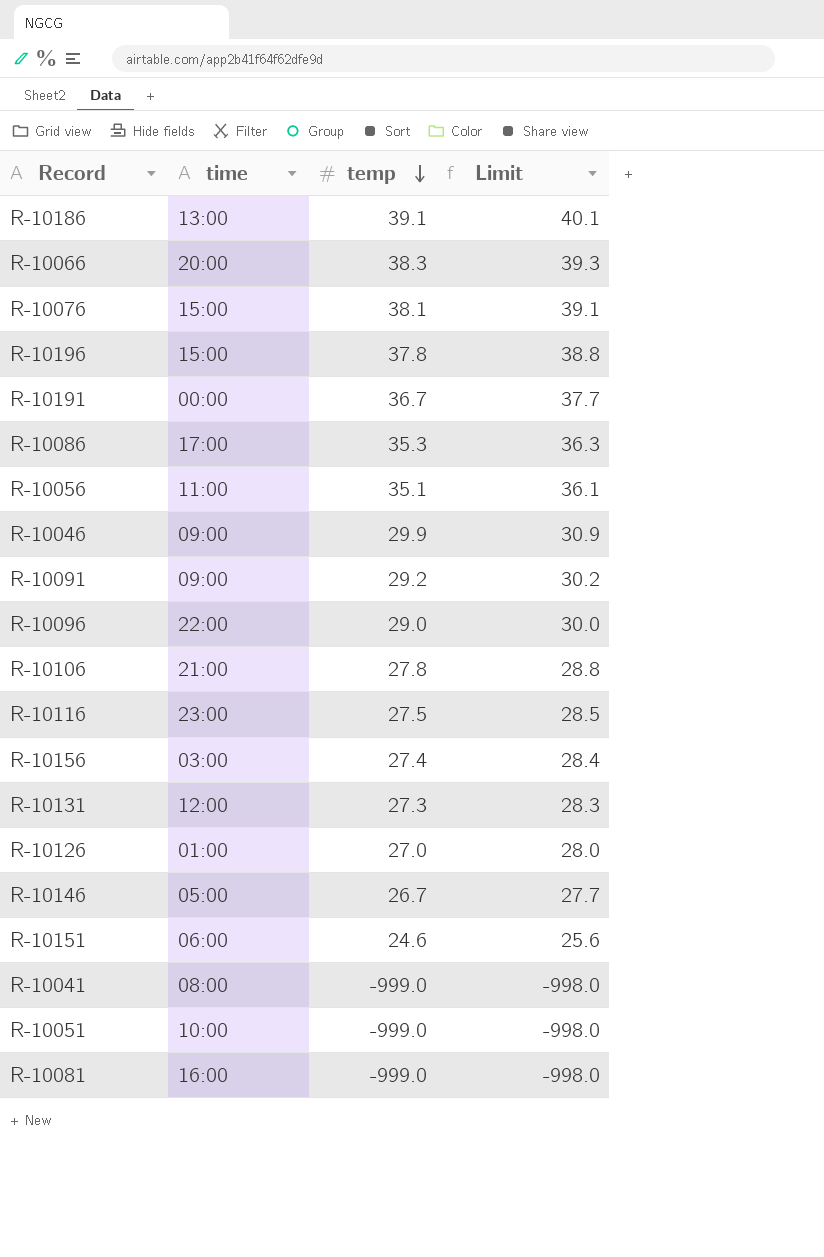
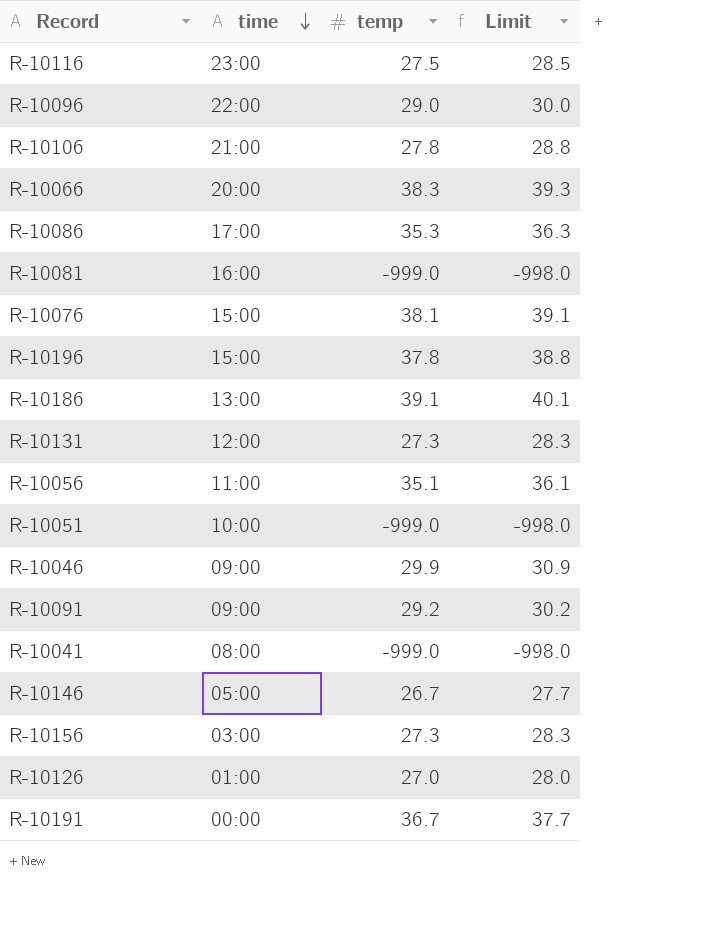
row order: temp descending -> time descending
row R-10151: 06:00 | 24.6 | 25.6 -> none
R-10156 | temp: 27.4 -> 27.3
R-10156 | Limit: 28.4 -> 28.3

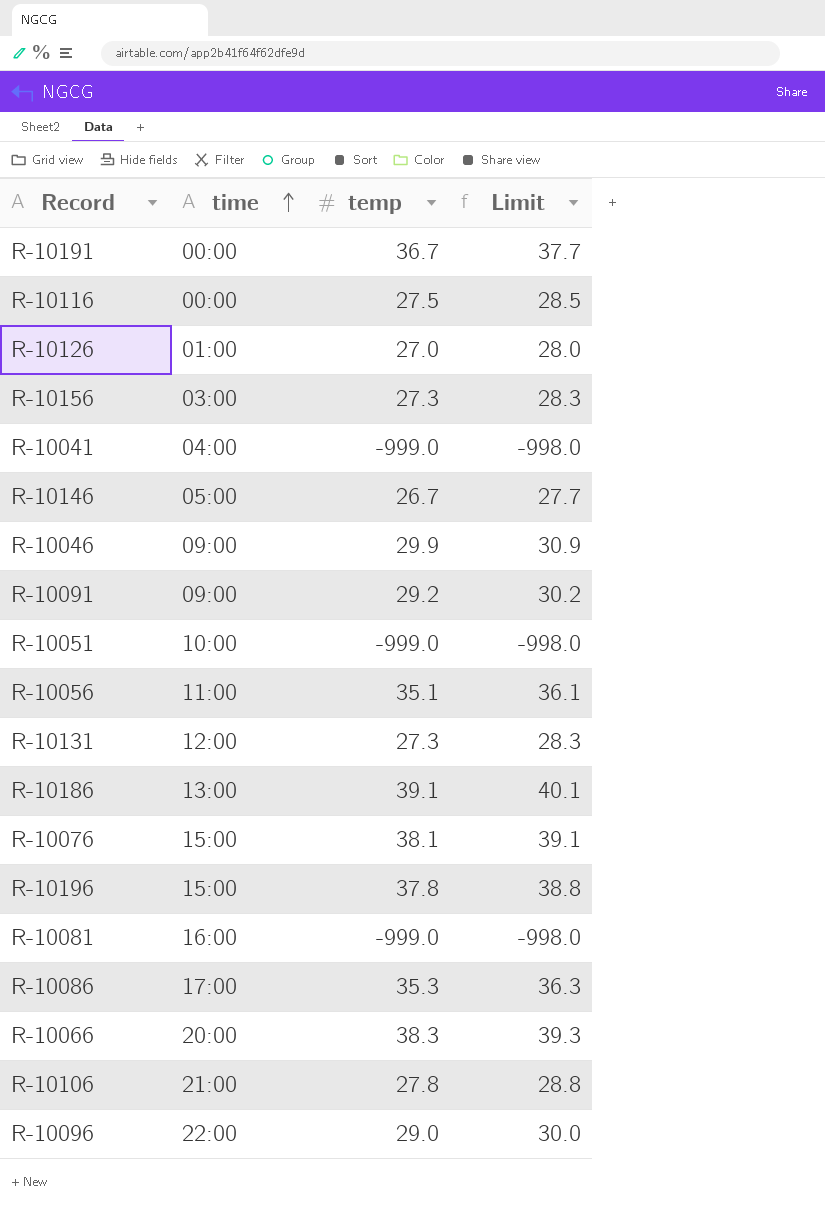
row order: time descending -> time ascending
R-10116 | time: 23:00 -> 00:00
R-10041 | time: 08:00 -> 04:00

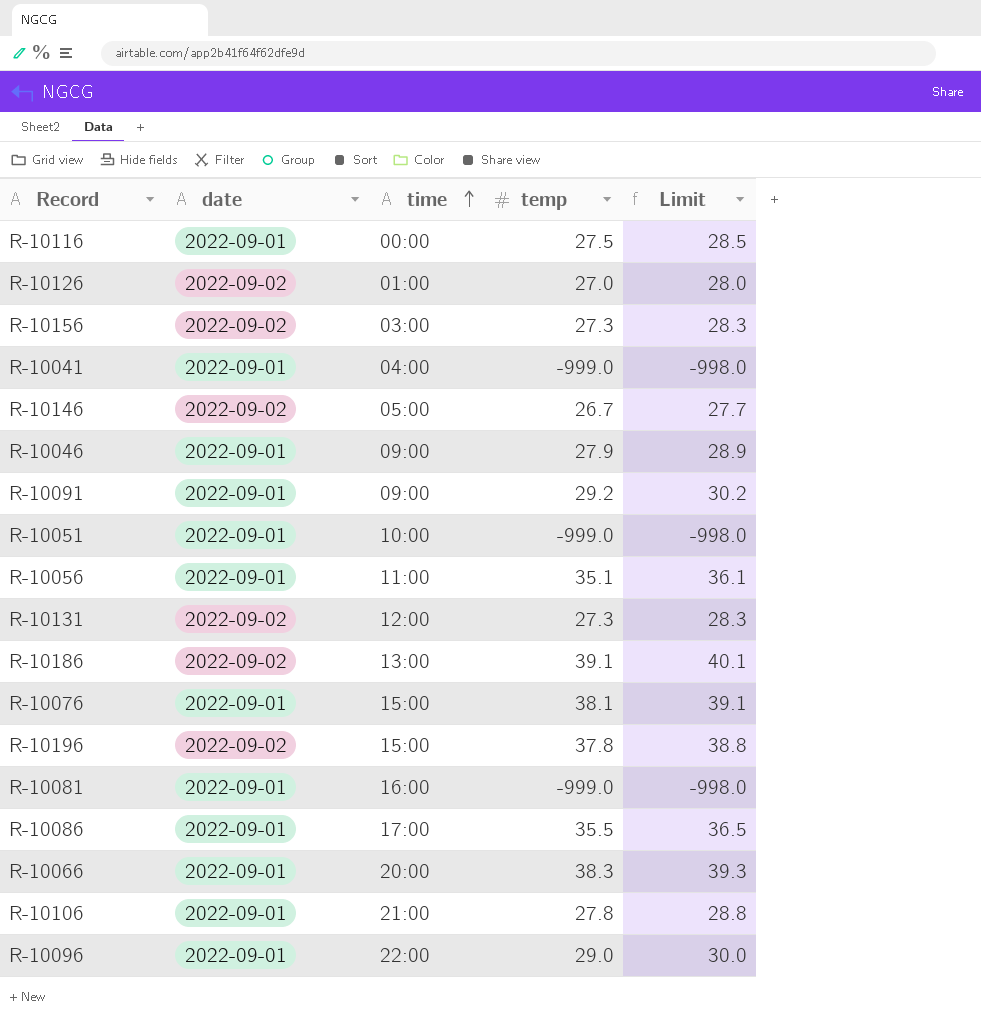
column date | position: none -> 2
row R-10191: 00:00 | 36.7 | 37.7 -> none
R-10046 | temp: 29.9 -> 27.9
R-10046 | Limit: 30.9 -> 28.9
R-10086 | temp: 35.3 -> 35.5
R-10086 | Limit: 36.3 -> 36.5

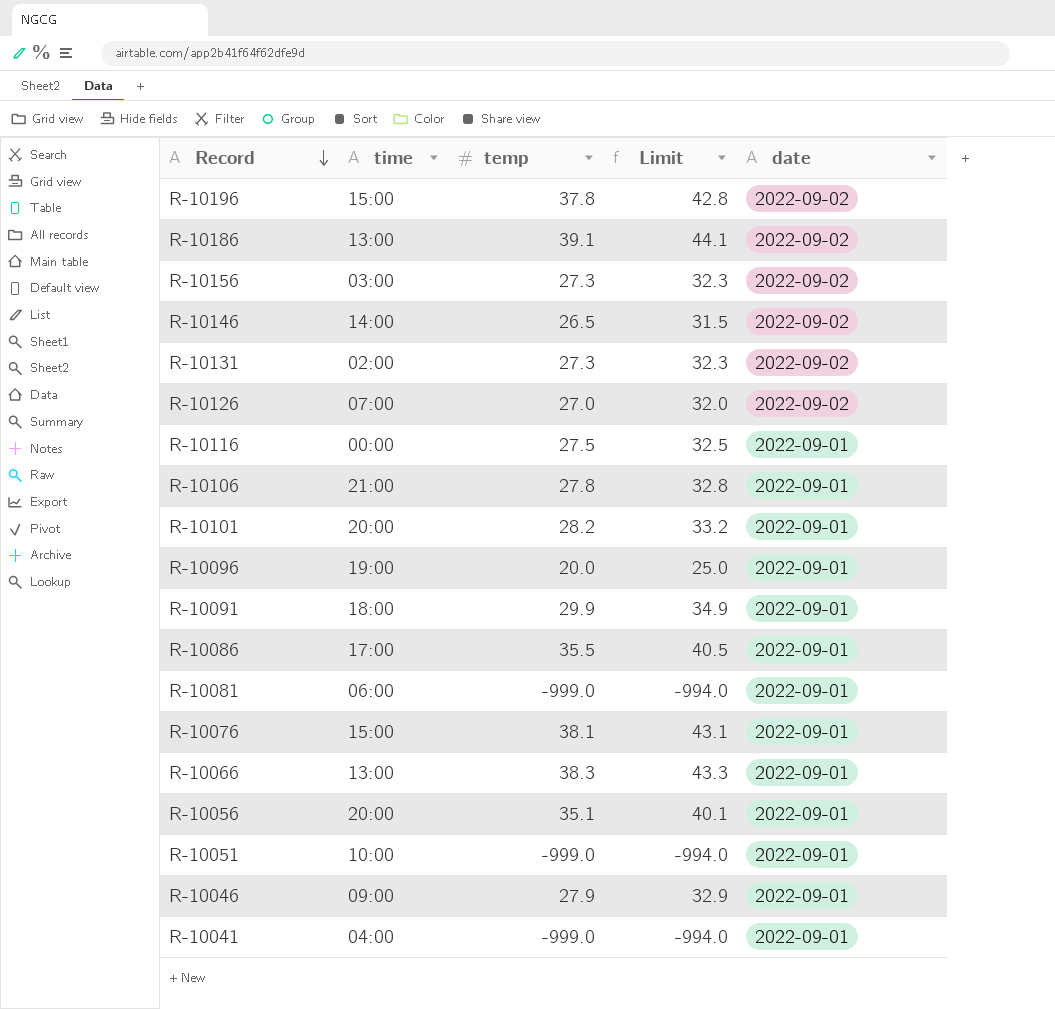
row order: time ascending -> Record descending
column Limit | formula: [temp] + 1 -> [temp] + 5
column date | position: 2 -> 5
R-10146 | time: 05:00 -> 14:00
R-10146 | temp: 26.7 -> 26.5
R-10131 | time: 12:00 -> 02:00
R-10126 | time: 01:00 -> 07:00
row R-10101: none -> 20:00 | 28.2 | 33.2 | 2022-09-01
R-10096 | time: 22:00 -> 19:00
R-10096 | temp: 29.0 -> 20.0
R-10091 | time: 09:00 -> 18:00
R-10091 | temp: 29.2 -> 29.9
R-10081 | time: 16:00 -> 06:00
R-10066 | time: 20:00 -> 13:00
R-10056 | time: 11:00 -> 20:00

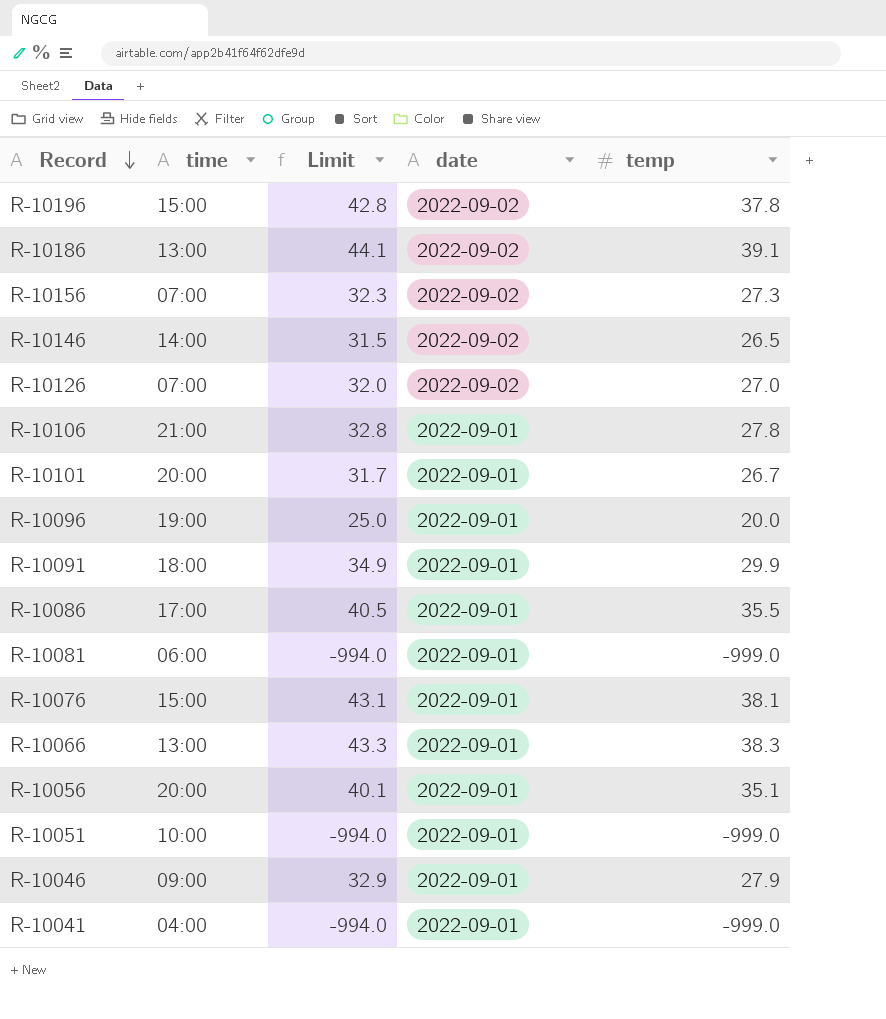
column temp | position: 3 -> 5
row R-10131: 02:00 | 27.3 | 32.3 | 2022-09-02 -> none
row R-10116: 00:00 | 27.5 | 32.5 | 2022-09-01 -> none
R-10156 | time: 03:00 -> 07:00
R-10101 | Limit: 33.2 -> 31.7
R-10101 | temp: 28.2 -> 26.7

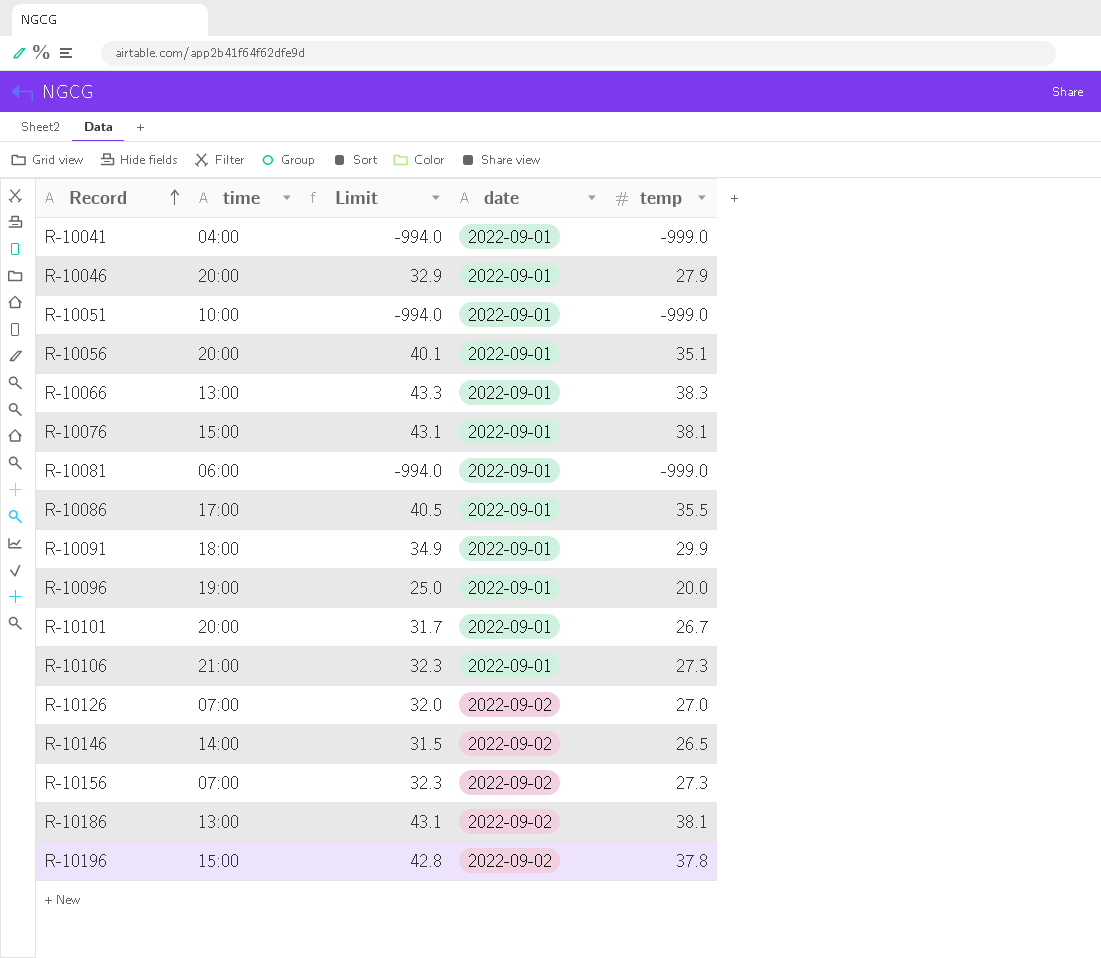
row order: Record descending -> Record ascending
R-10046 | time: 09:00 -> 20:00
R-10106 | Limit: 32.8 -> 32.3
R-10106 | temp: 27.8 -> 27.3
R-10186 | Limit: 44.1 -> 43.1
R-10186 | temp: 39.1 -> 38.1

